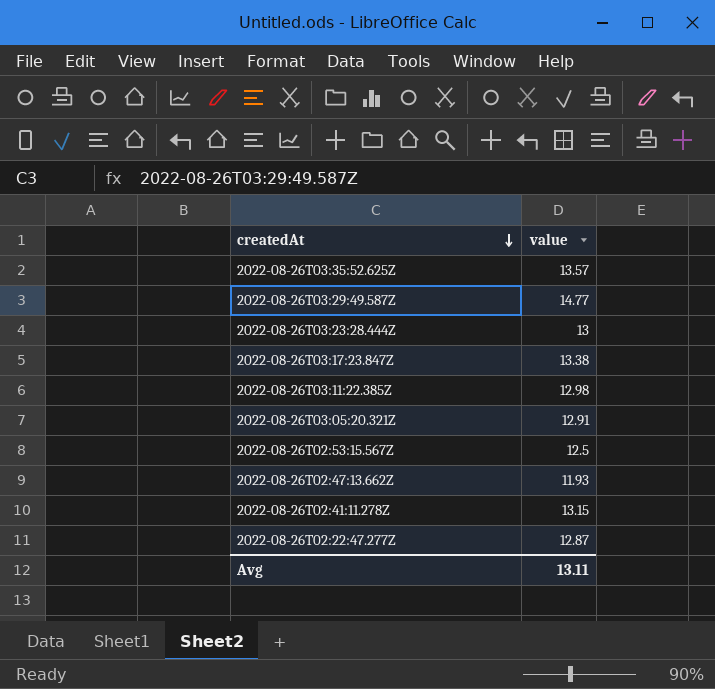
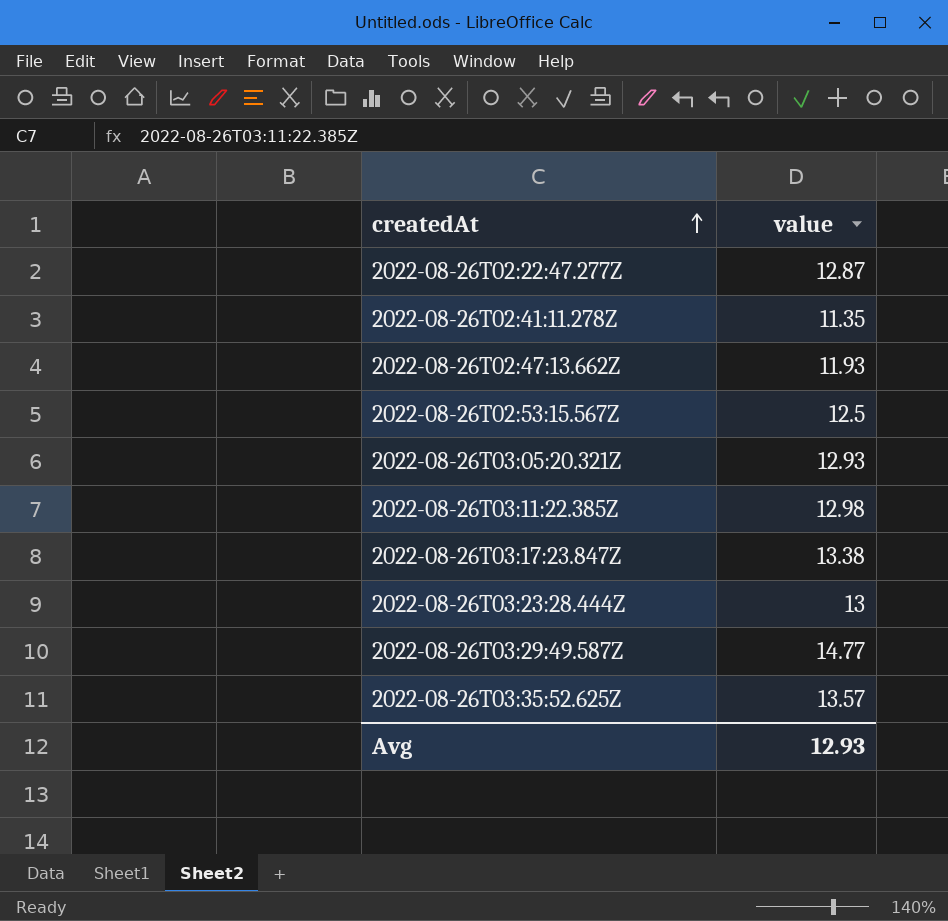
row order: createdAt descending -> createdAt ascending
2022-08-26T02:41:11.278Z | value: 13.15 -> 11.35
2022-08-26T03:05:20.321Z | value: 12.91 -> 12.93
Avg | value: 13.11 -> 12.93

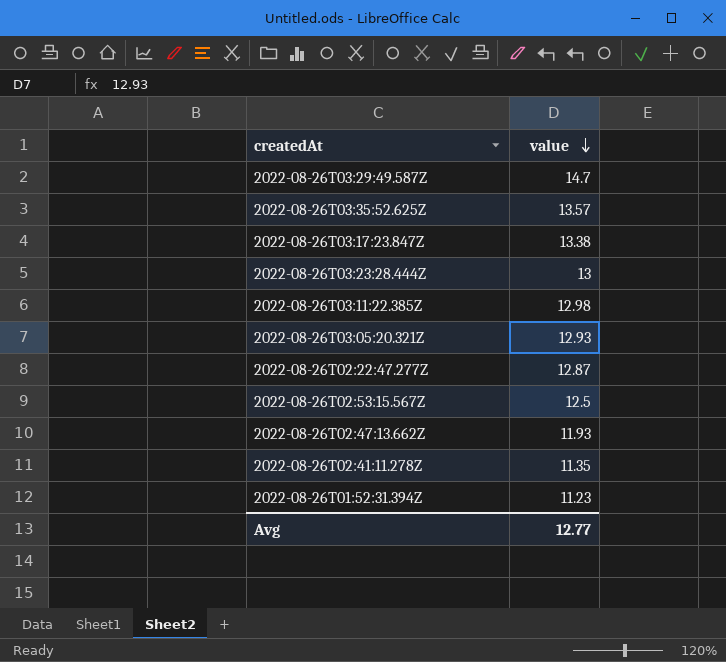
row order: createdAt ascending -> value descending
2022-08-26T03:29:49.587Z | value: 14.77 -> 14.7
row 2022-08-26T01:52:31.394Z: none -> 11.23
Avg | value: 12.93 -> 12.77

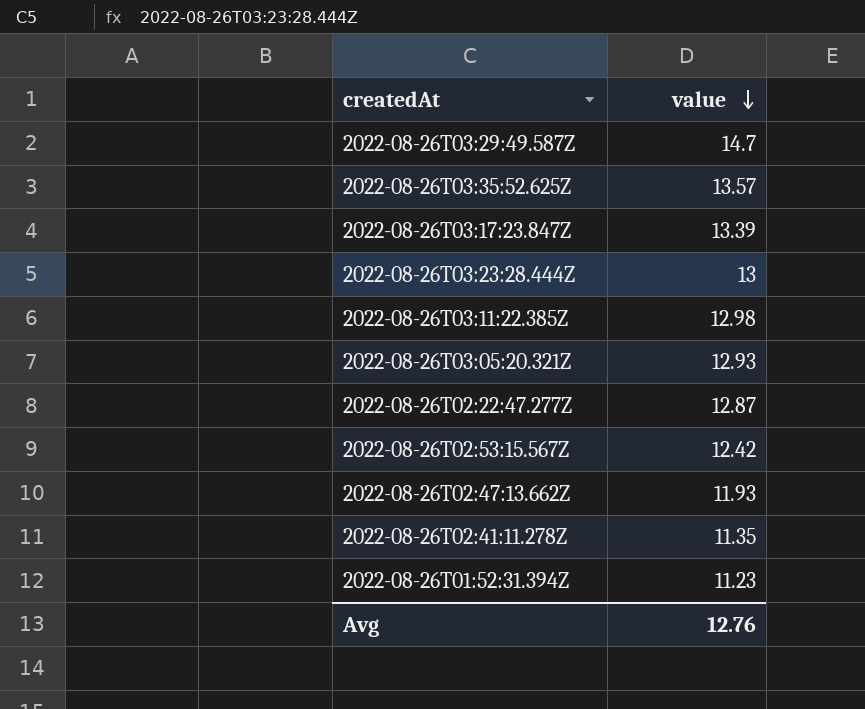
2022-08-26T03:17:23.847Z | value: 13.38 -> 13.39
2022-08-26T02:53:15.567Z | value: 12.5 -> 12.42
Avg | value: 12.77 -> 12.76

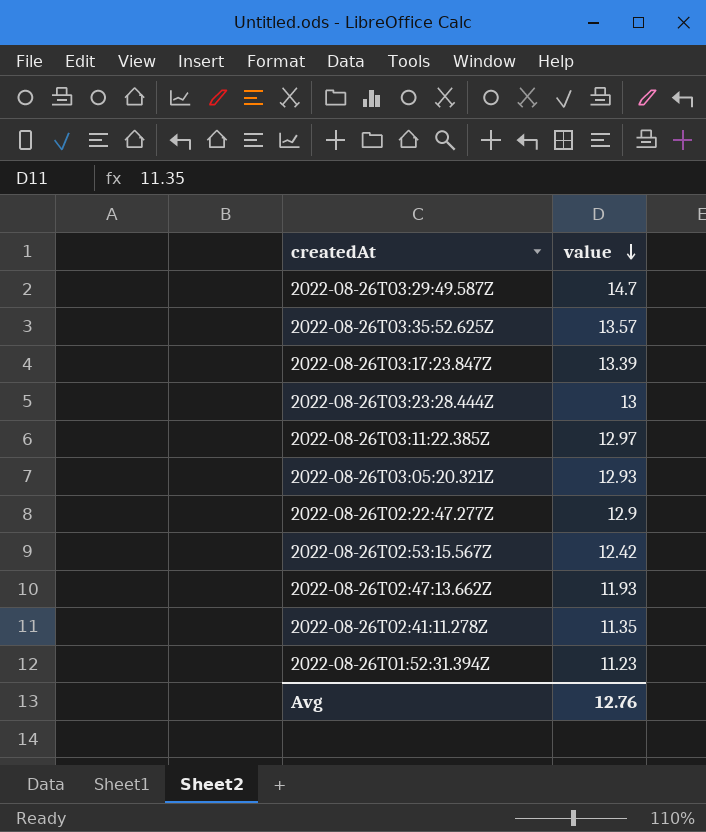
2022-08-26T03:11:22.385Z | value: 12.98 -> 12.97
2022-08-26T02:22:47.277Z | value: 12.87 -> 12.9

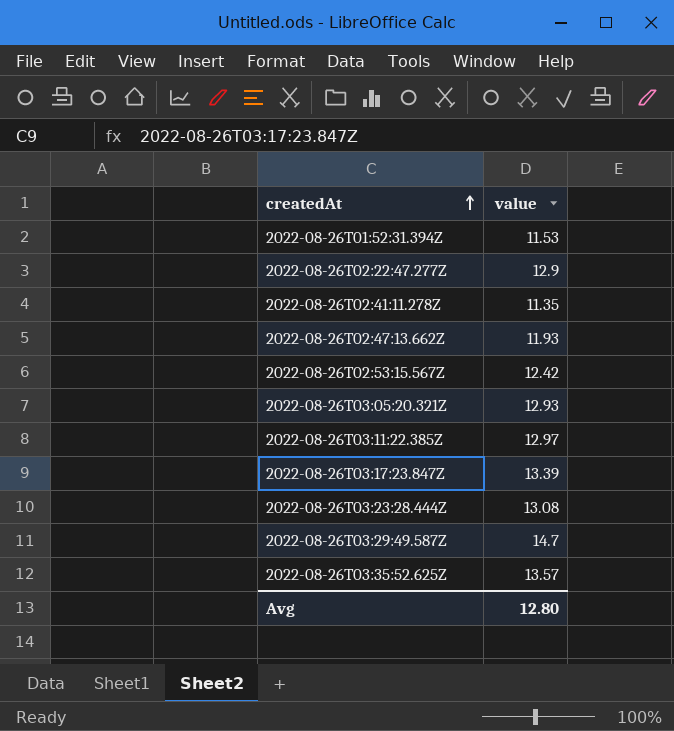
row order: value descending -> createdAt ascending
2022-08-26T01:52:31.394Z | value: 11.23 -> 11.53
2022-08-26T03:23:28.444Z | value: 13 -> 13.08
Avg | value: 12.76 -> 12.80

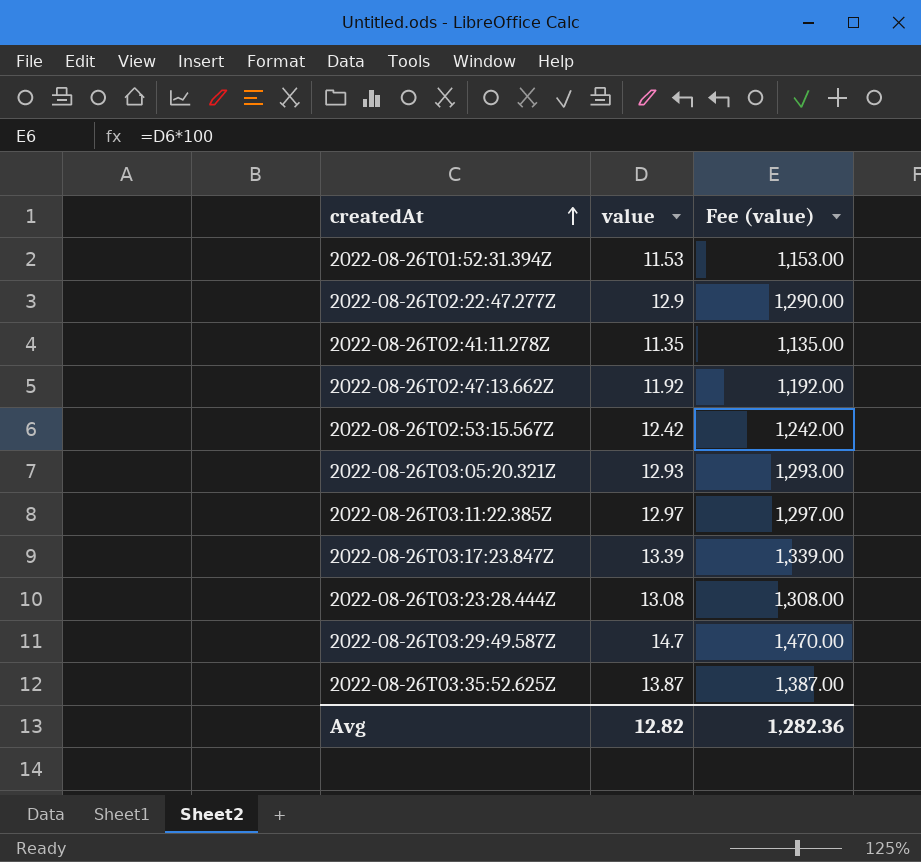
column Fee (value) | formula: none -> [value] * 100
2022-08-26T02:47:13.662Z | value: 11.93 -> 11.92
2022-08-26T03:35:52.625Z | value: 13.57 -> 13.87
Avg | value: 12.80 -> 12.82

